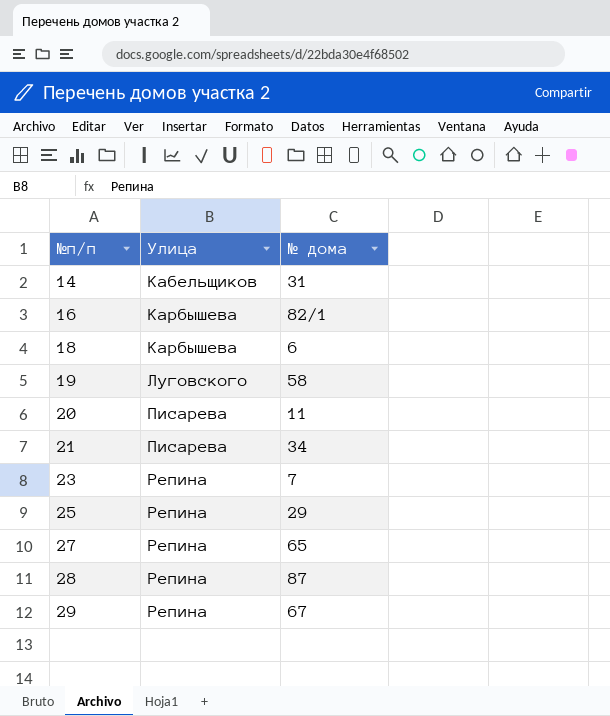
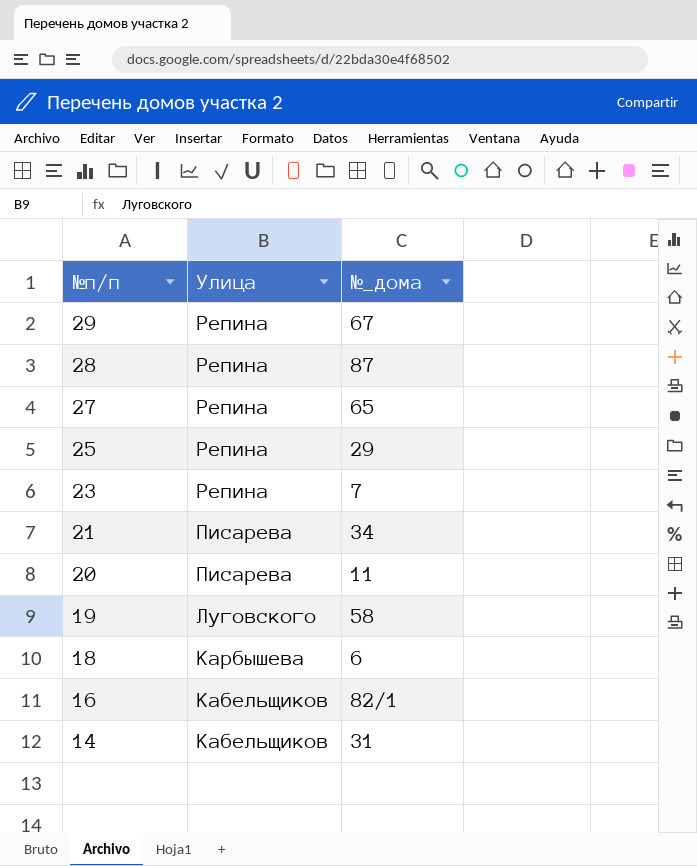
row order: №п/п ascending -> №п/п descending
column name: № дома -> №_дома
16 | Улица: Карбышева -> Кабельщиков

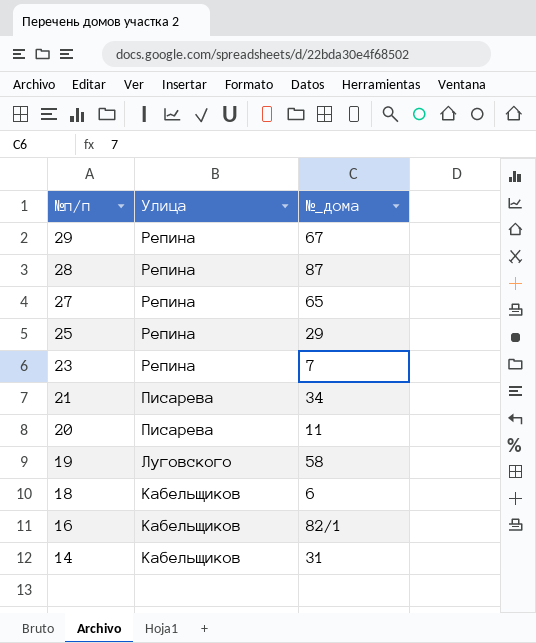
18 | Улица: Карбышева -> Кабельщиков

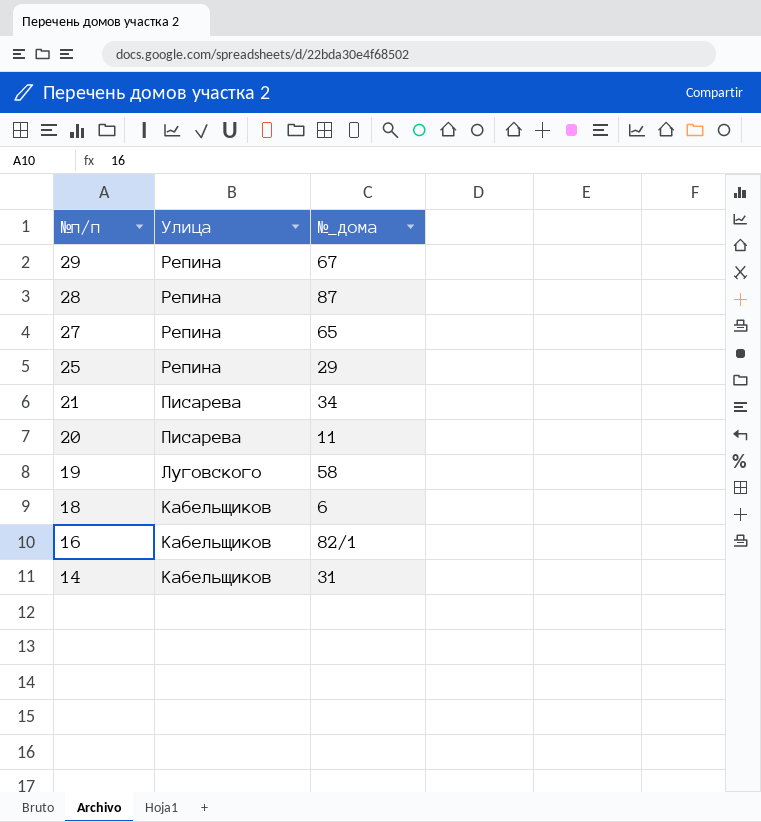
row 23: Репина | 7 -> none

